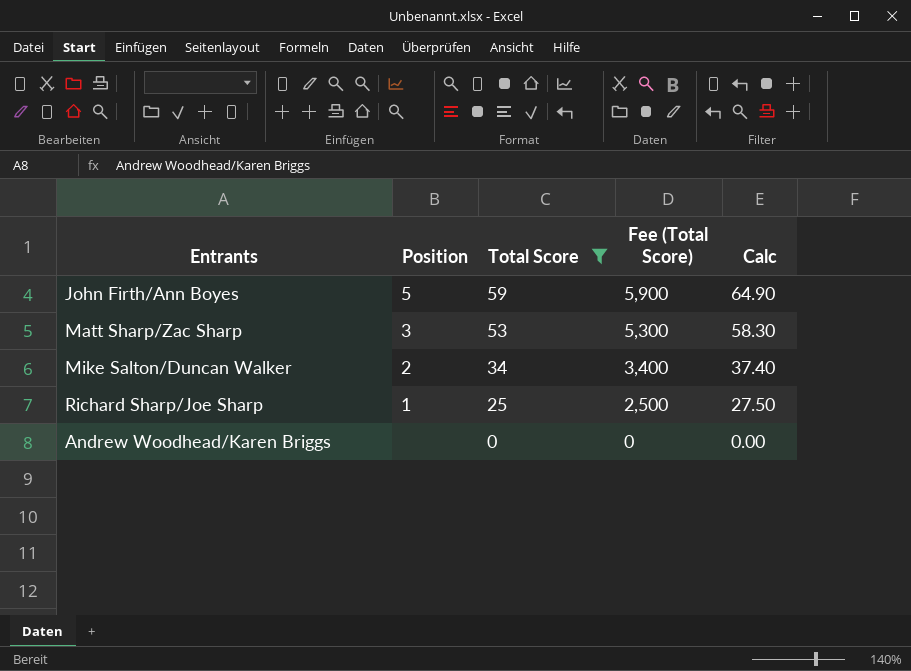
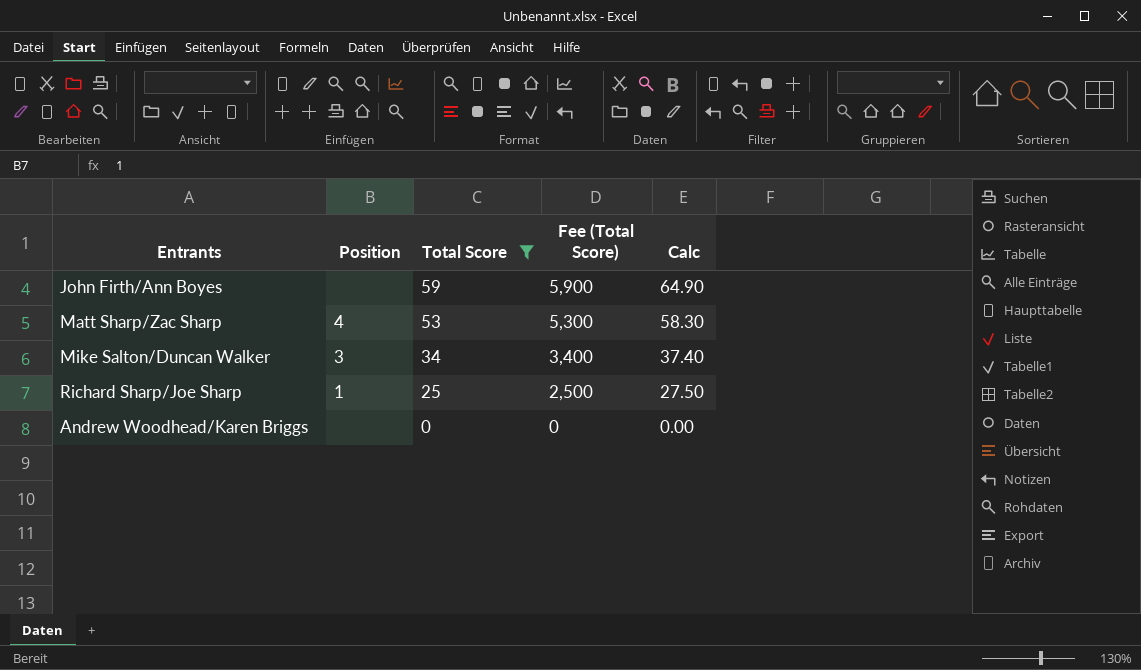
John Firth/Ann Boyes | Position: 5 -> none
Matt Sharp/Zac Sharp | Position: 3 -> 4
Mike Salton/Duncan Walker | Position: 2 -> 3

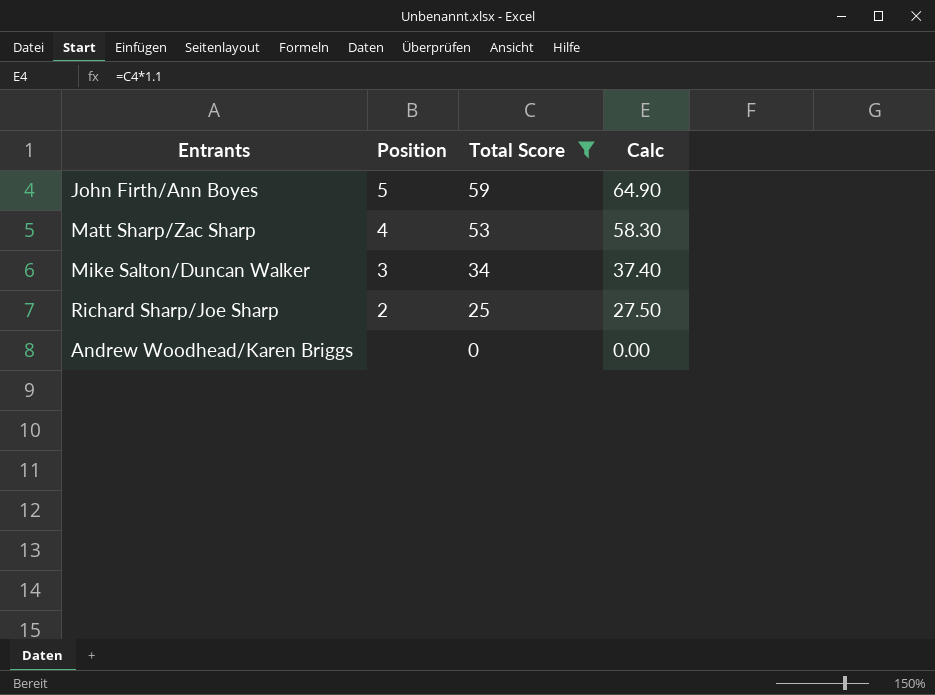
column Fee (Total Score) | formula: [Total Score] * 100 -> none
John Firth/Ann Boyes | Position: none -> 5
Richard Sharp/Joe Sharp | Position: 1 -> 2

